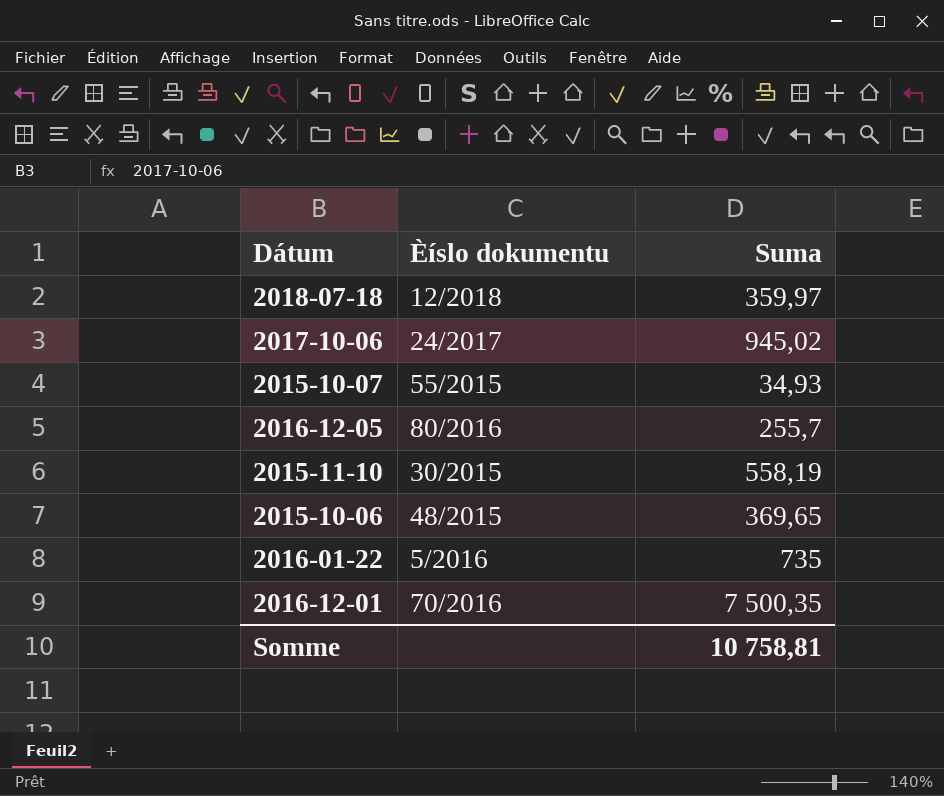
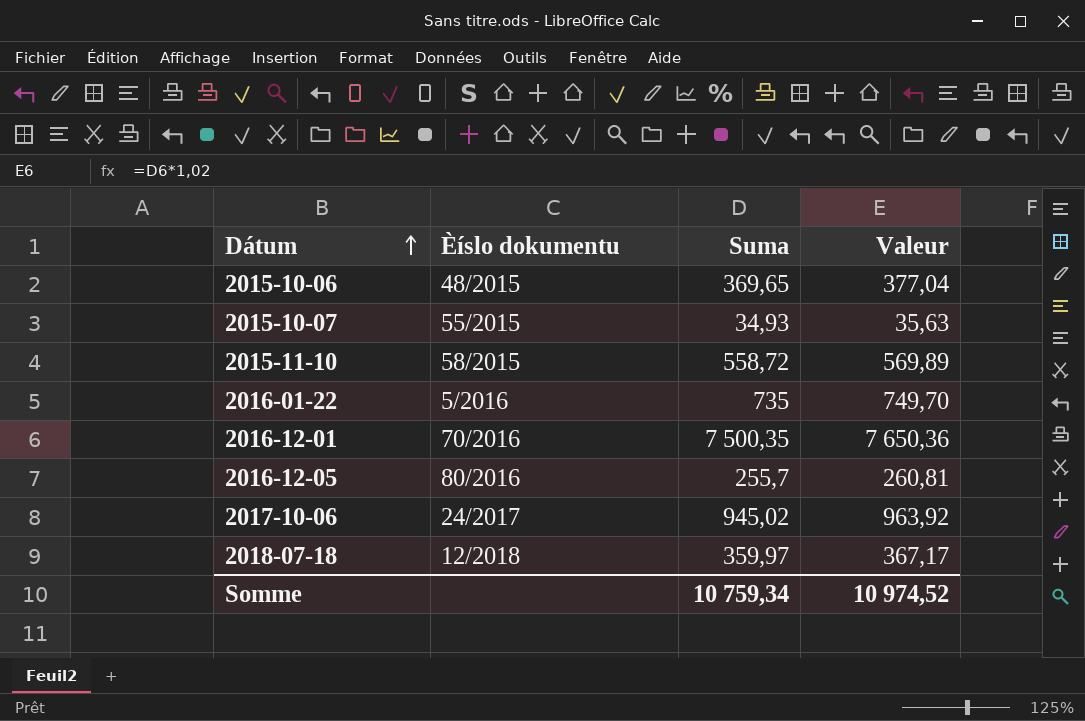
row order: none -> Dátum ascending
column Valeur | formula: none -> [Suma] * 1,02
2015-11-10 | Èíslo dokumentu: 30/2015 -> 58/2015
2015-11-10 | Suma: 558,19 -> 558,72
Somme | Suma: 10 758,81 -> 10 759,34

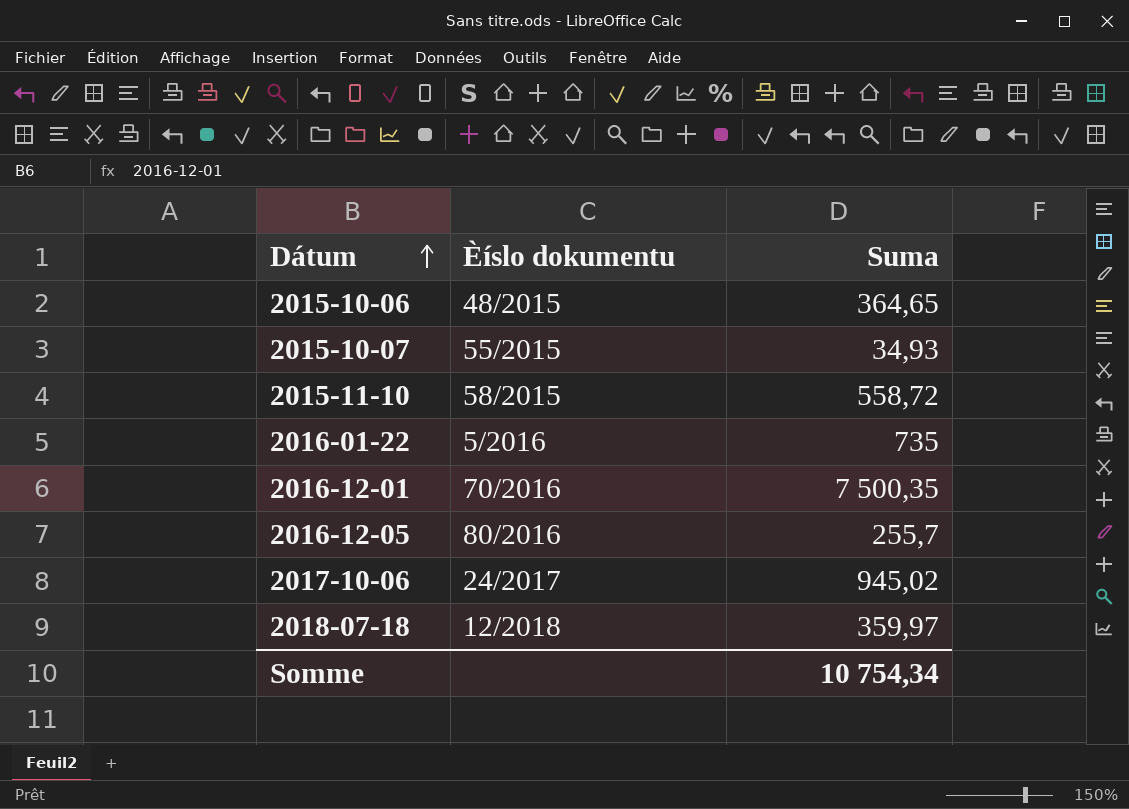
column Valeur | formula: [Suma] * 1,02 -> none
2015-10-06 | Suma: 369,65 -> 364,65
Somme | Suma: 10 759,34 -> 10 754,34

